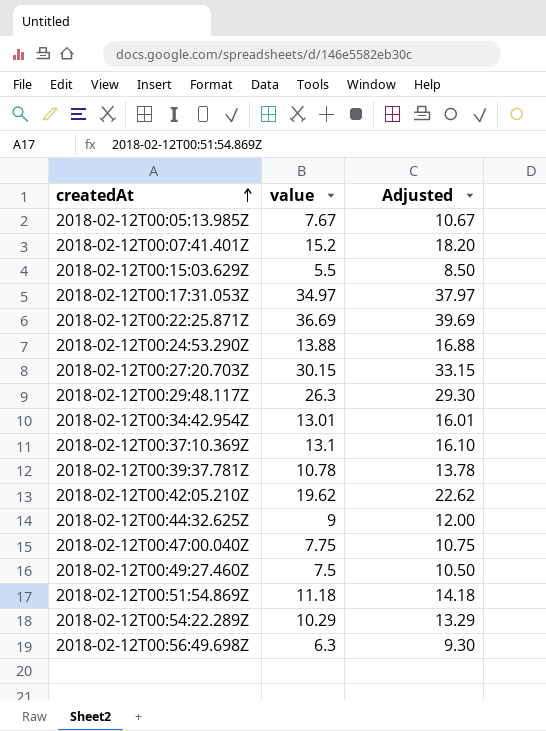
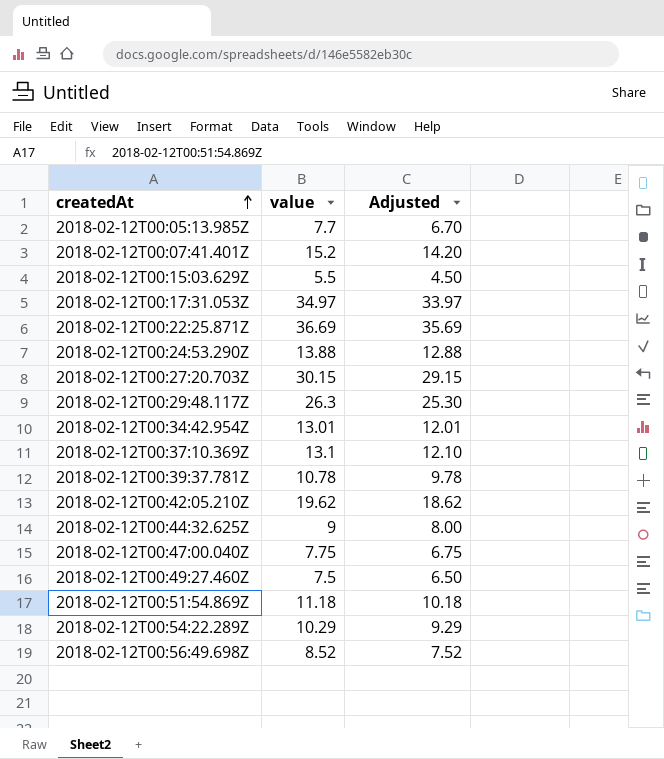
column Adjusted | formula: [value] + 3 -> [value] - 1
2018-02-12T00:05:13.985Z | value: 7.67 -> 7.7
2018-02-12T00:56:49.698Z | value: 6.3 -> 8.52

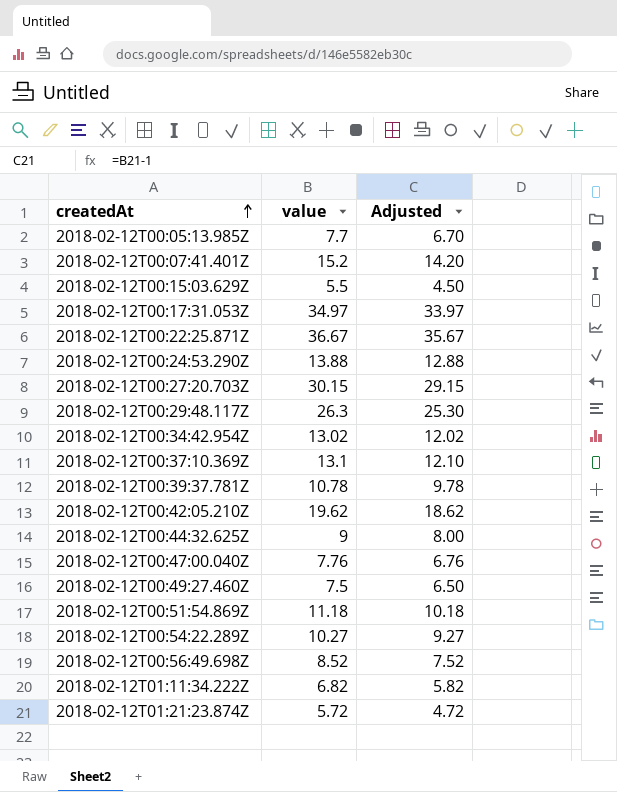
2018-02-12T00:22:25.871Z | value: 36.69 -> 36.67
2018-02-12T00:22:25.871Z | Adjusted: 35.69 -> 35.67
2018-02-12T00:34:42.954Z | value: 13.01 -> 13.02
2018-02-12T00:34:42.954Z | Adjusted: 12.01 -> 12.02
2018-02-12T00:47:00.040Z | value: 7.75 -> 7.76
2018-02-12T00:47:00.040Z | Adjusted: 6.75 -> 6.76
2018-02-12T00:54:22.289Z | value: 10.29 -> 10.27
2018-02-12T00:54:22.289Z | Adjusted: 9.29 -> 9.27
row 2018-02-12T01:11:34.222Z: none -> 6.82 | 5.82
row 2018-02-12T01:21:23.874Z: none -> 5.72 | 4.72

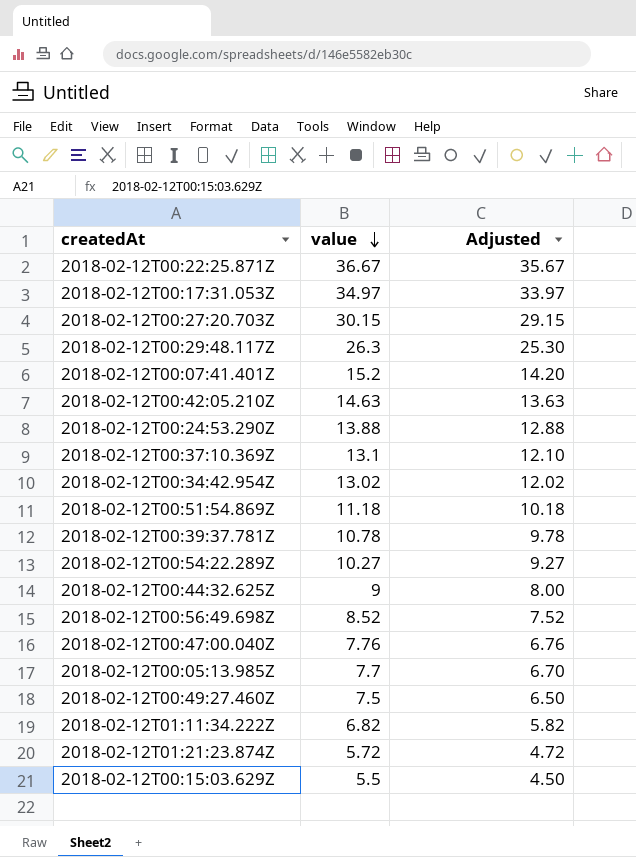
row order: createdAt ascending -> value descending
2018-02-12T00:42:05.210Z | value: 19.62 -> 14.63
2018-02-12T00:42:05.210Z | Adjusted: 18.62 -> 13.63

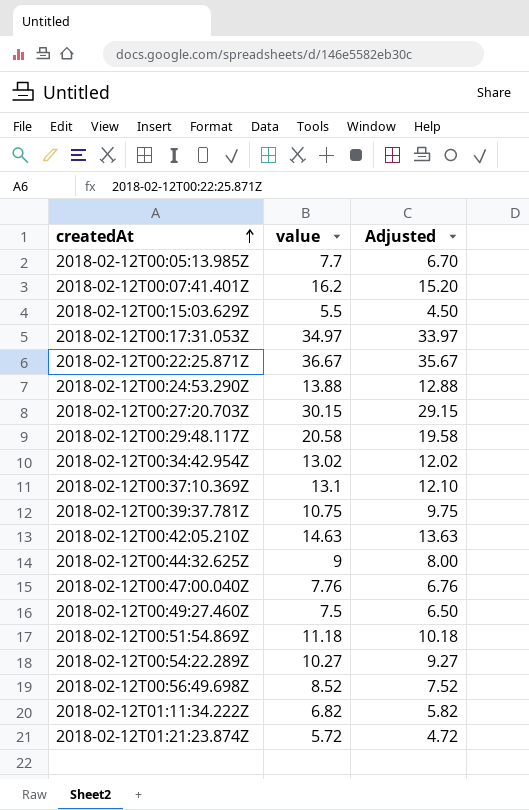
row order: value descending -> createdAt ascending
2018-02-12T00:07:41.401Z | value: 15.2 -> 16.2
2018-02-12T00:07:41.401Z | Adjusted: 14.20 -> 15.20
2018-02-12T00:29:48.117Z | value: 26.3 -> 20.58
2018-02-12T00:29:48.117Z | Adjusted: 25.30 -> 19.58
2018-02-12T00:39:37.781Z | value: 10.78 -> 10.75
2018-02-12T00:39:37.781Z | Adjusted: 9.78 -> 9.75

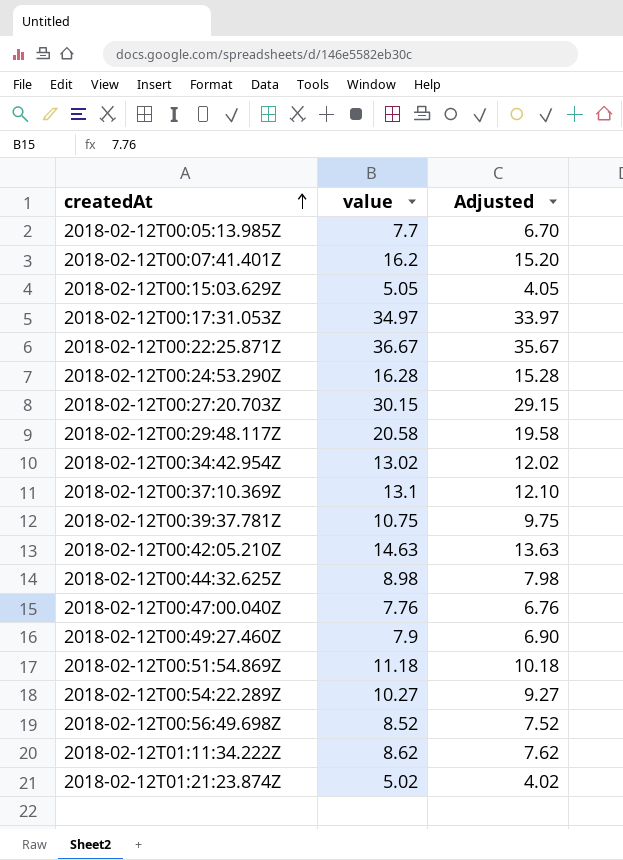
2018-02-12T00:15:03.629Z | value: 5.5 -> 5.05
2018-02-12T00:15:03.629Z | Adjusted: 4.50 -> 4.05
2018-02-12T00:24:53.290Z | value: 13.88 -> 16.28
2018-02-12T00:24:53.290Z | Adjusted: 12.88 -> 15.28
2018-02-12T00:44:32.625Z | value: 9 -> 8.98
2018-02-12T00:44:32.625Z | Adjusted: 8.00 -> 7.98
2018-02-12T00:49:27.460Z | value: 7.5 -> 7.9
2018-02-12T00:49:27.460Z | Adjusted: 6.50 -> 6.90
2018-02-12T01:11:34.222Z | value: 6.82 -> 8.62
2018-02-12T01:11:34.222Z | Adjusted: 5.82 -> 7.62
2018-02-12T01:21:23.874Z | value: 5.72 -> 5.02
2018-02-12T01:21:23.874Z | Adjusted: 4.72 -> 4.02

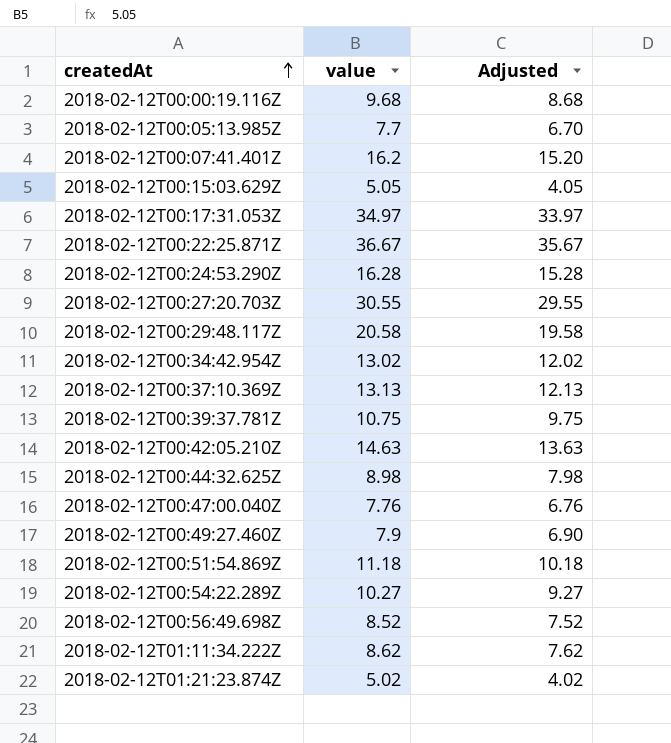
row 2018-02-12T00:00:19.116Z: none -> 9.68 | 8.68
2018-02-12T00:27:20.703Z | value: 30.15 -> 30.55
2018-02-12T00:27:20.703Z | Adjusted: 29.15 -> 29.55
2018-02-12T00:37:10.369Z | value: 13.1 -> 13.13
2018-02-12T00:37:10.369Z | Adjusted: 12.10 -> 12.13

